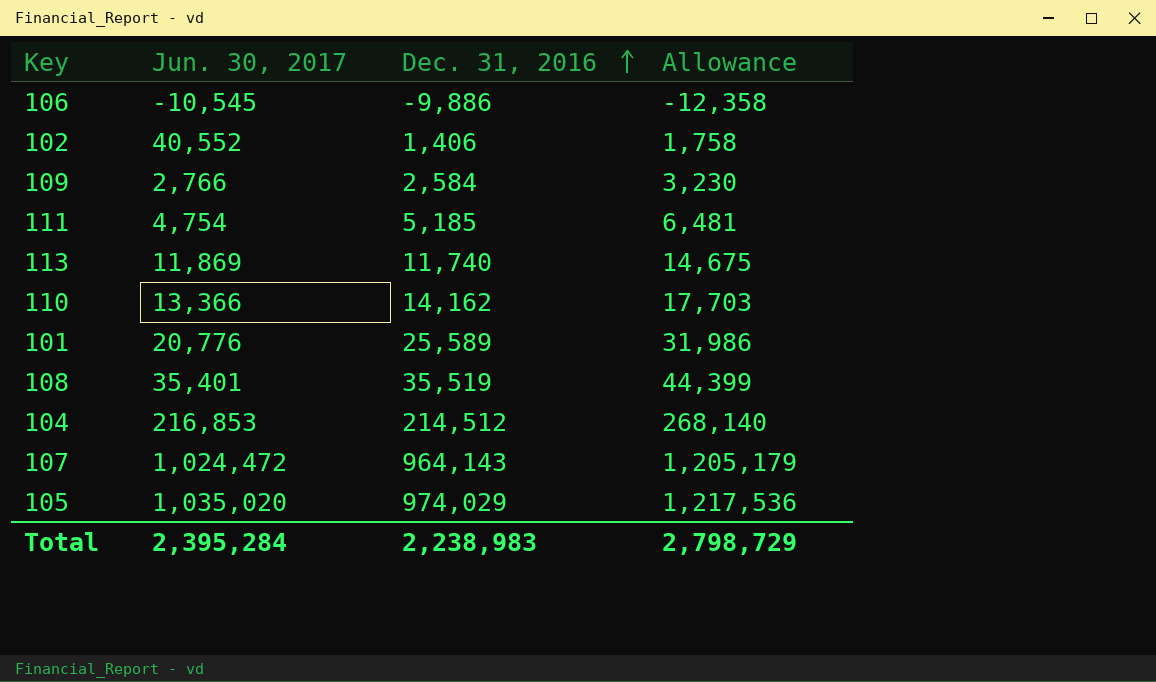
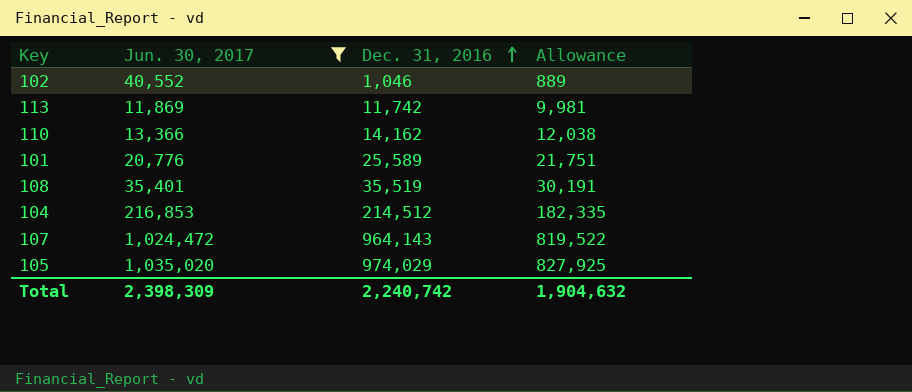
filter: none -> Jun. 30, 2017 >= 11,869
column Allowance | formula: [Dec. 31, 2016] * 1.25 -> [Dec. 31, 2016] * 0.85
102 | Dec. 31, 2016: 1,406 -> 1,046
113 | Dec. 31, 2016: 11,740 -> 11,742
Total | Jun. 30, 2017: 2,395,284 -> 2,398,309
Total | Dec. 31, 2016: 2,238,983 -> 2,240,742
Total | Allowance: 2,798,729 -> 1,904,632

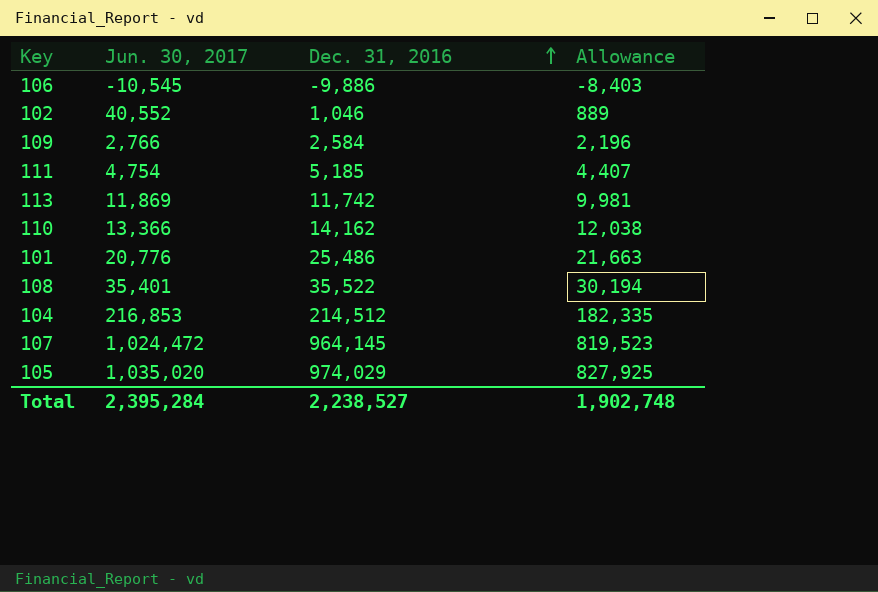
filter: Jun. 30, 2017 >= 11,869 -> none
101 | Dec. 31, 2016: 25,589 -> 25,486
101 | Allowance: 21,751 -> 21,663
108 | Dec. 31, 2016: 35,519 -> 35,522
108 | Allowance: 30,191 -> 30,194
107 | Dec. 31, 2016: 964,143 -> 964,145
107 | Allowance: 819,522 -> 819,523
Total | Jun. 30, 2017: 2,398,309 -> 2,395,284
Total | Dec. 31, 2016: 2,240,742 -> 2,238,527
Total | Allowance: 1,904,632 -> 1,902,748

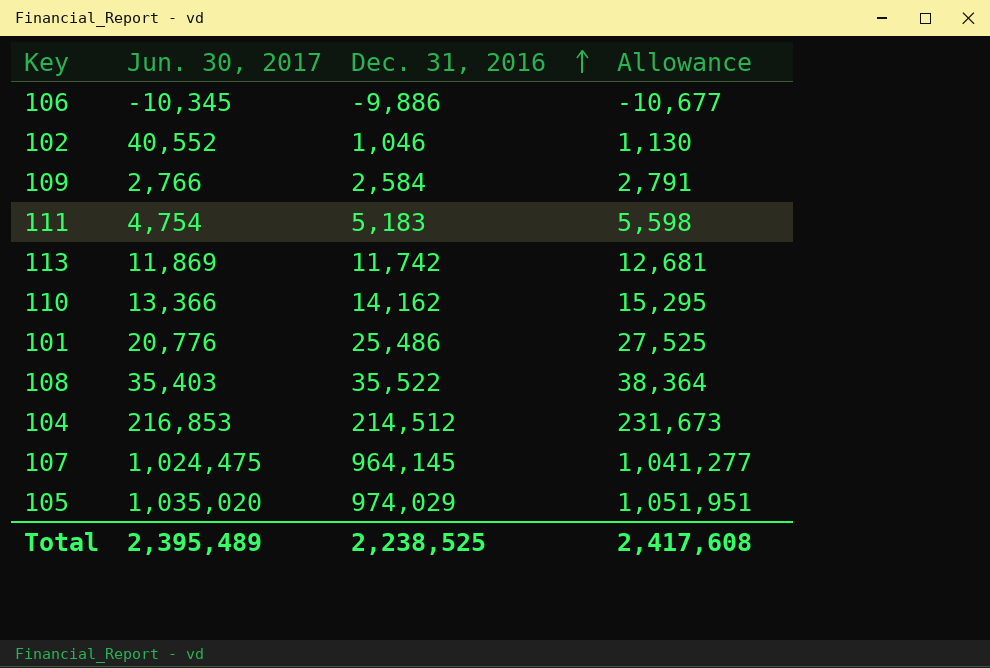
column Allowance | formula: [Dec. 31, 2016] * 0.85 -> [Dec. 31, 2016] * 1.08
106 | Jun. 30, 2017: -10,545 -> -10,345
111 | Dec. 31, 2016: 5,185 -> 5,183
108 | Jun. 30, 2017: 35,401 -> 35,403
107 | Jun. 30, 2017: 1,024,472 -> 1,024,475
Total | Jun. 30, 2017: 2,395,284 -> 2,395,489
Total | Dec. 31, 2016: 2,238,527 -> 2,238,525
Total | Allowance: 1,902,748 -> 2,417,608

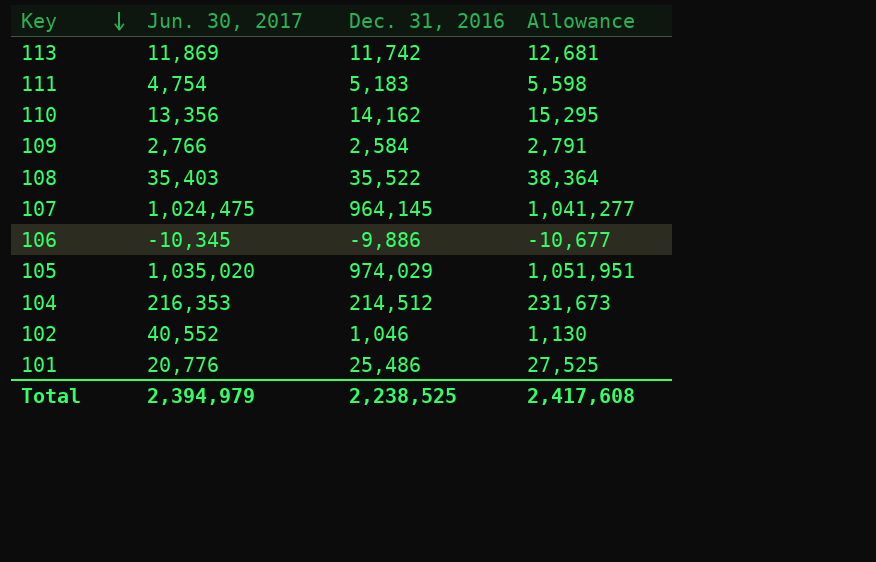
row order: Dec. 31, 2016 ascending -> Key descending
110 | Jun. 30, 2017: 13,366 -> 13,356
104 | Jun. 30, 2017: 216,853 -> 216,353
Total | Jun. 30, 2017: 2,395,489 -> 2,394,979

